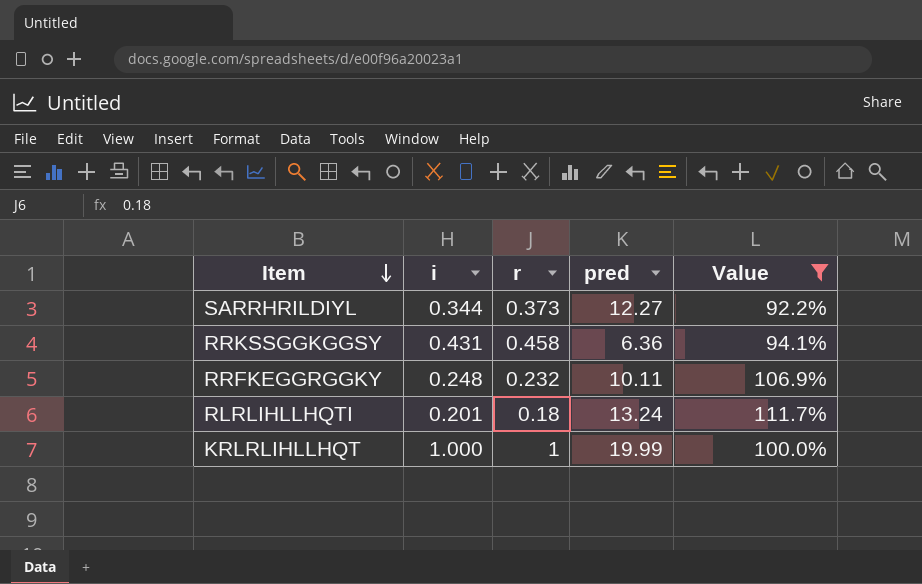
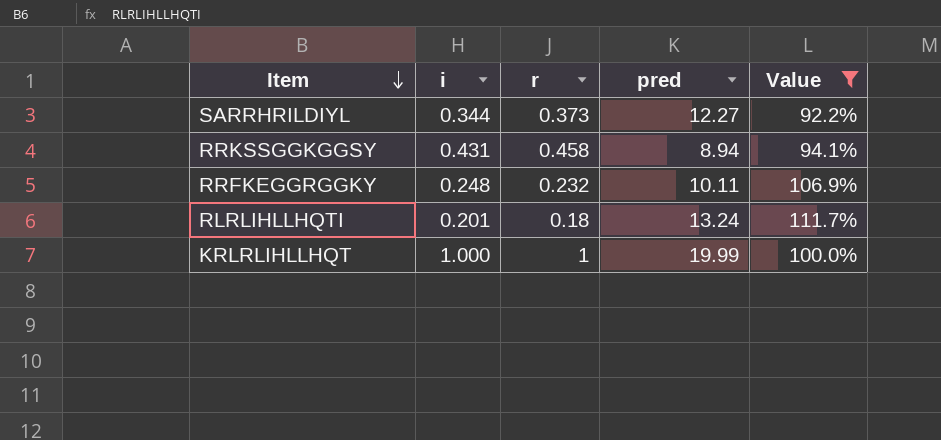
RRKSSGGKGGSY | pred: 6.36 -> 8.94

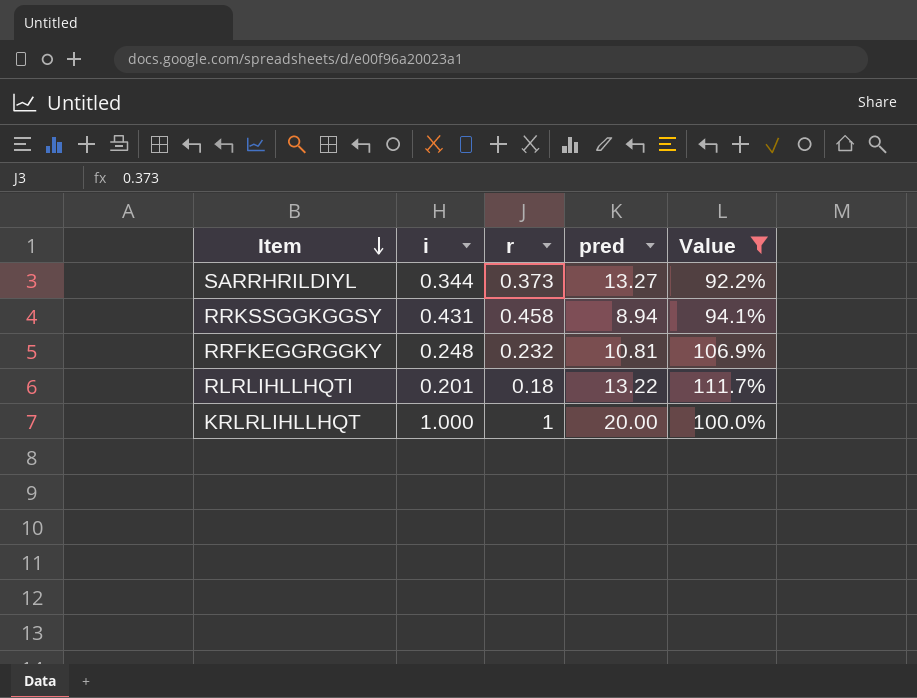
SARRHRILDIYL | pred: 12.27 -> 13.27
RRFKEGGRGGKY | pred: 10.11 -> 10.81
RLRLIHLLHQTI | pred: 13.24 -> 13.22
KRLRLIHLLHQT | pred: 19.99 -> 20.00

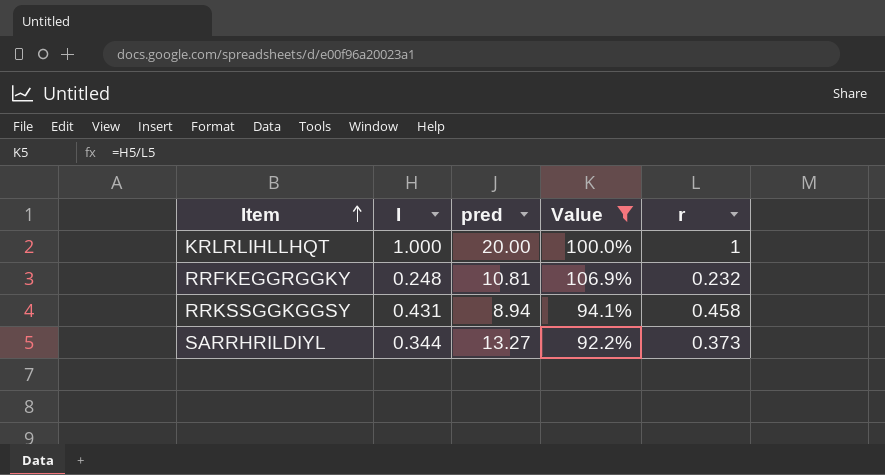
row order: Item descending -> Item ascending
column name: i -> I
column r | position: 3 -> 5
row RLRLIHLLHQTI: 0.201 | 0.18 | 13.22 | 111.7% -> none

